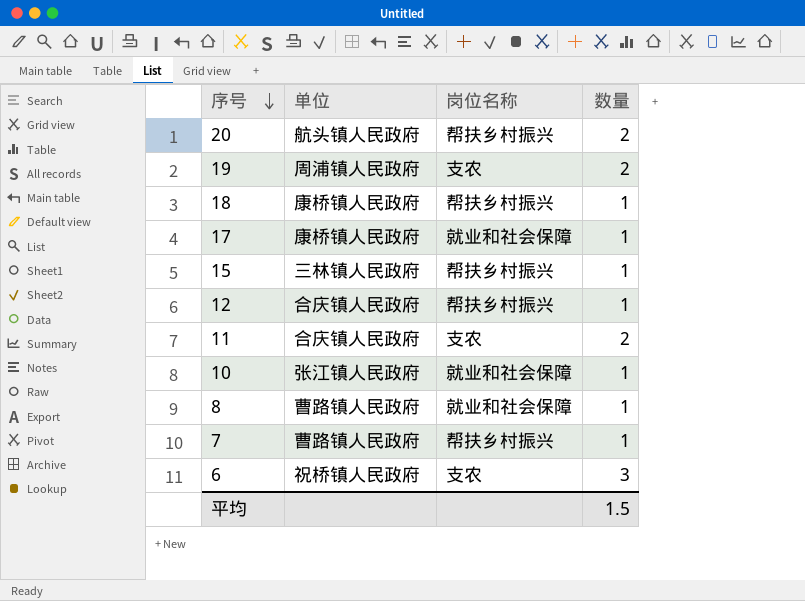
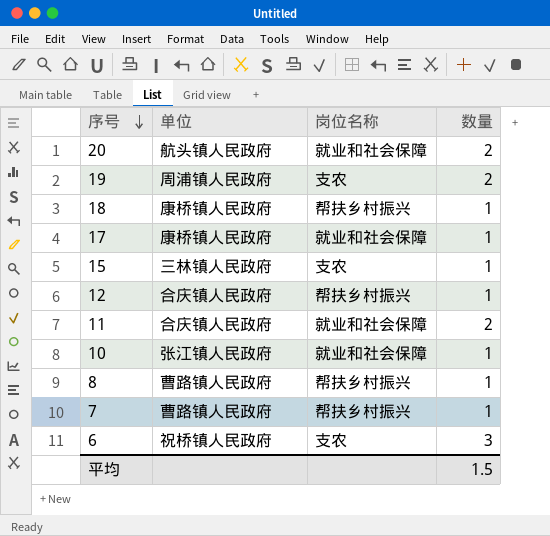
20 | 岗位名称: 帮扶乡村振兴 -> 就业和社会保障
15 | 岗位名称: 帮扶乡村振兴 -> 支农
11 | 岗位名称: 支农 -> 就业和社会保障
8 | 岗位名称: 就业和社会保障 -> 帮扶乡村振兴

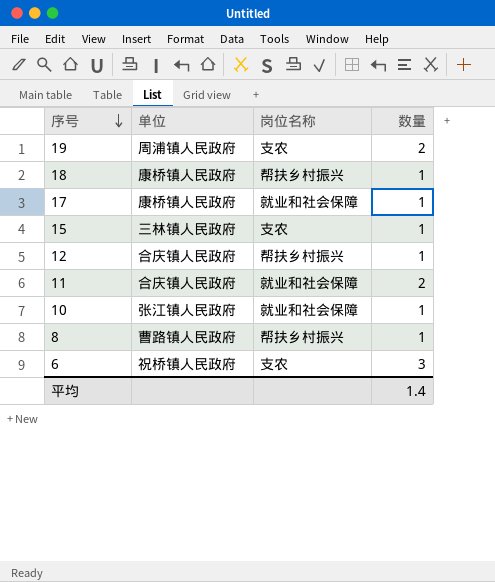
row 20: 航头镇人民政府 | 就业和社会保障 | 2 -> none
row 7: 曹路镇人民政府 | 帮扶乡村振兴 | 1 -> none
平均 | 数量: 1.5 -> 1.4

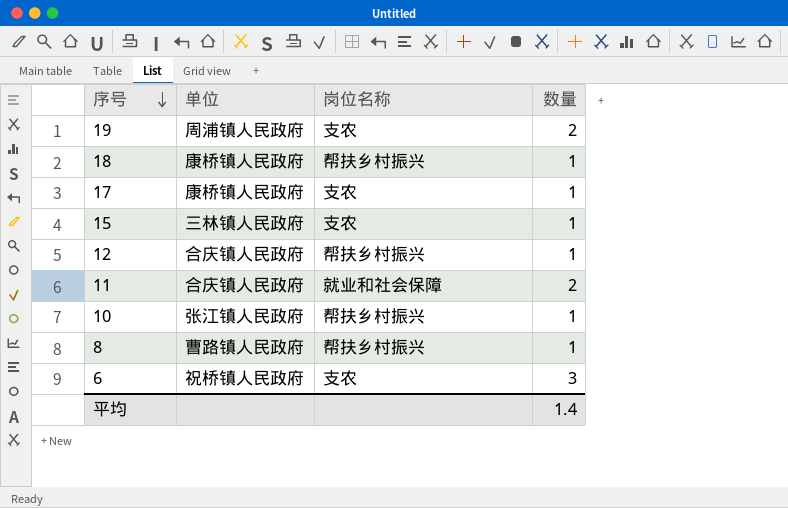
17 | 岗位名称: 就业和社会保障 -> 支农
10 | 岗位名称: 就业和社会保障 -> 帮扶乡村振兴

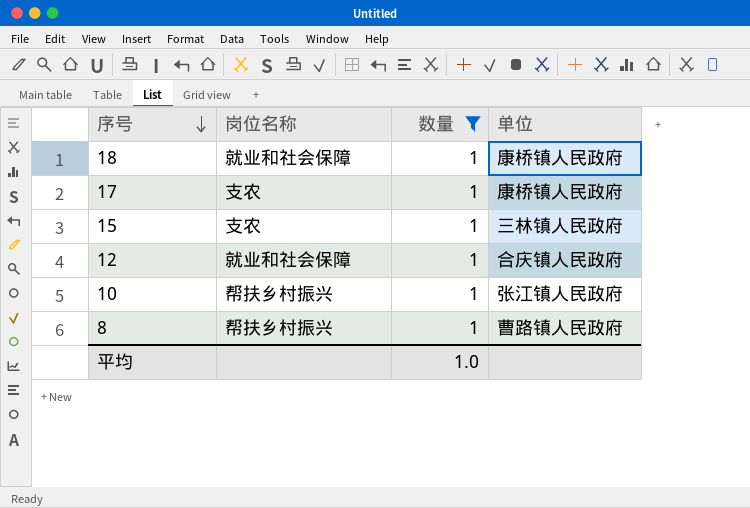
filter: none -> 数量 = 1
column 单位 | position: 2 -> 4
18 | 岗位名称: 帮扶乡村振兴 -> 就业和社会保障
12 | 岗位名称: 帮扶乡村振兴 -> 就业和社会保障
平均 | 数量: 1.4 -> 1.0

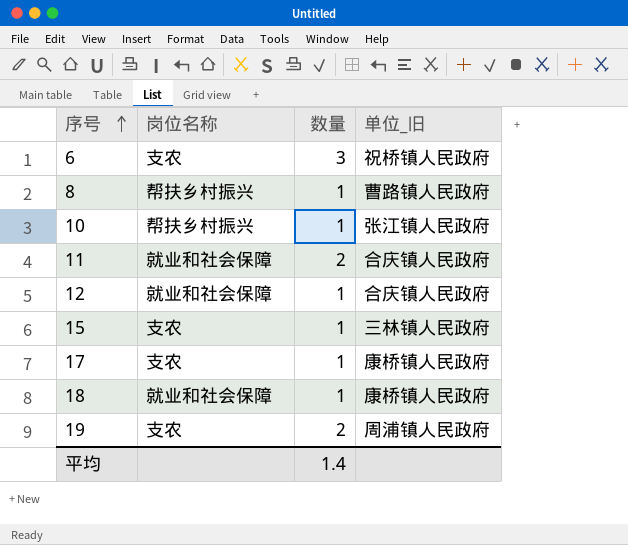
filter: 数量 = 1 -> none
row order: 序号 descending -> 序号 ascending
column name: 单位 -> 单位_旧
平均 | 数量: 1.0 -> 1.4

